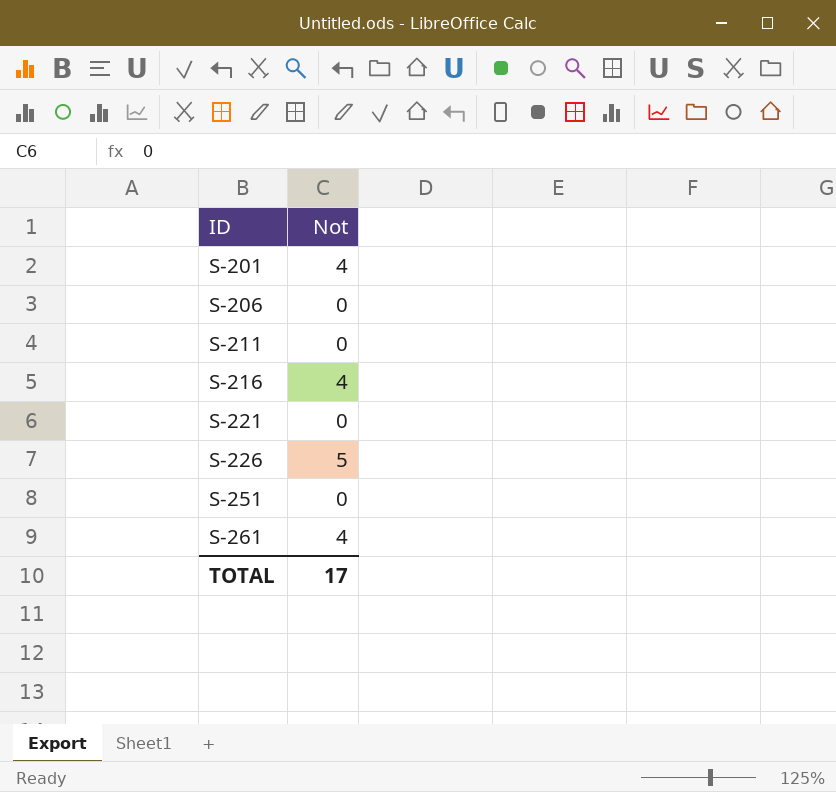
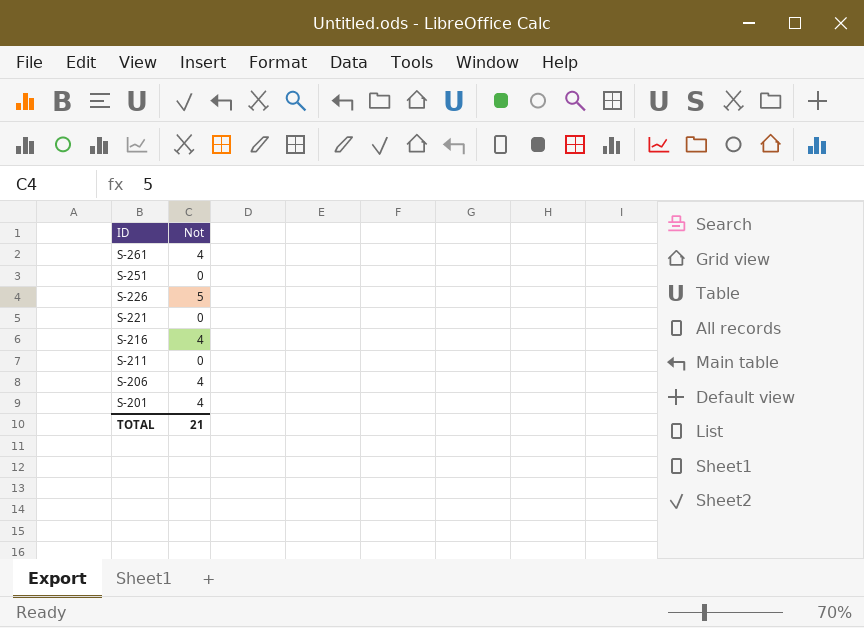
row order: ID ascending -> ID descending
S-206 | Not: 0 -> 4
TOTAL | Not: 17 -> 21

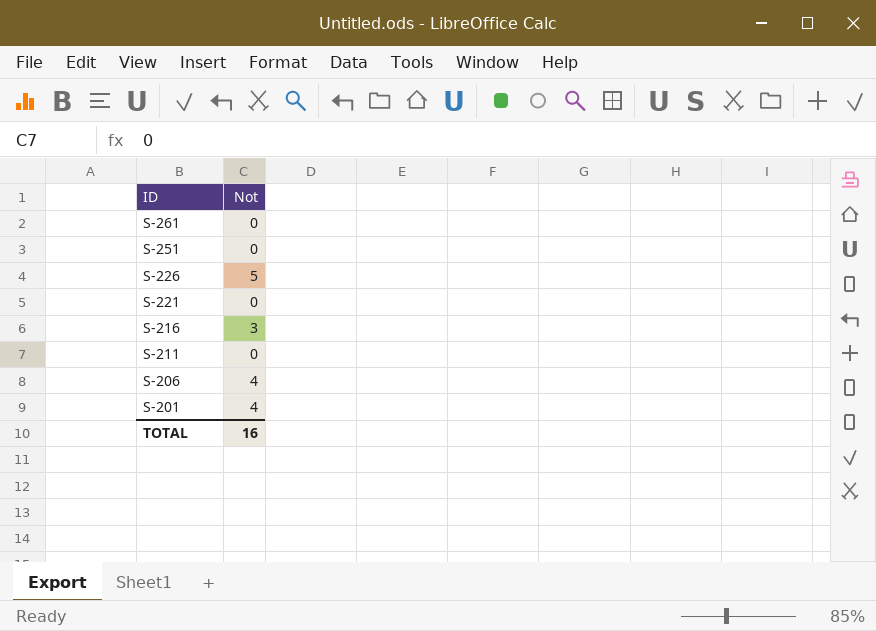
S-261 | Not: 4 -> 0
S-216 | Not: 4 -> 3
TOTAL | Not: 21 -> 16

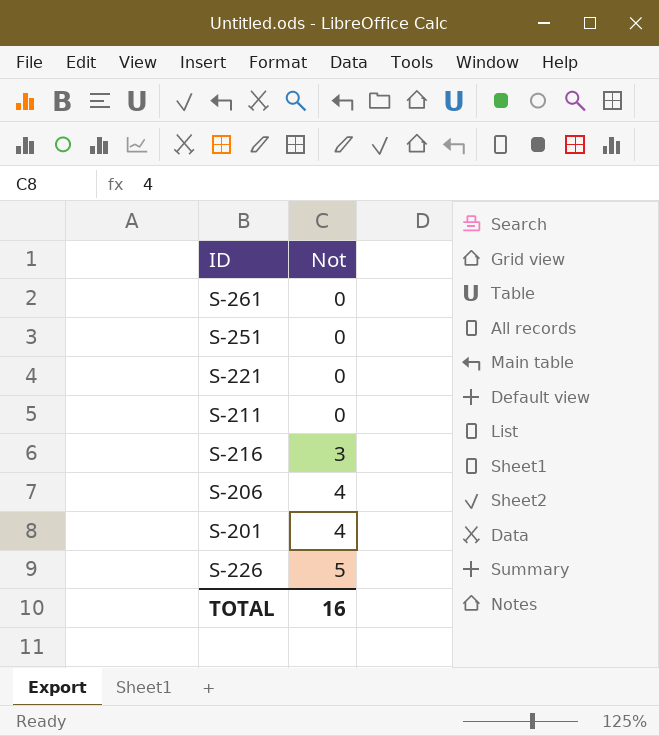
row order: ID descending -> Not ascending

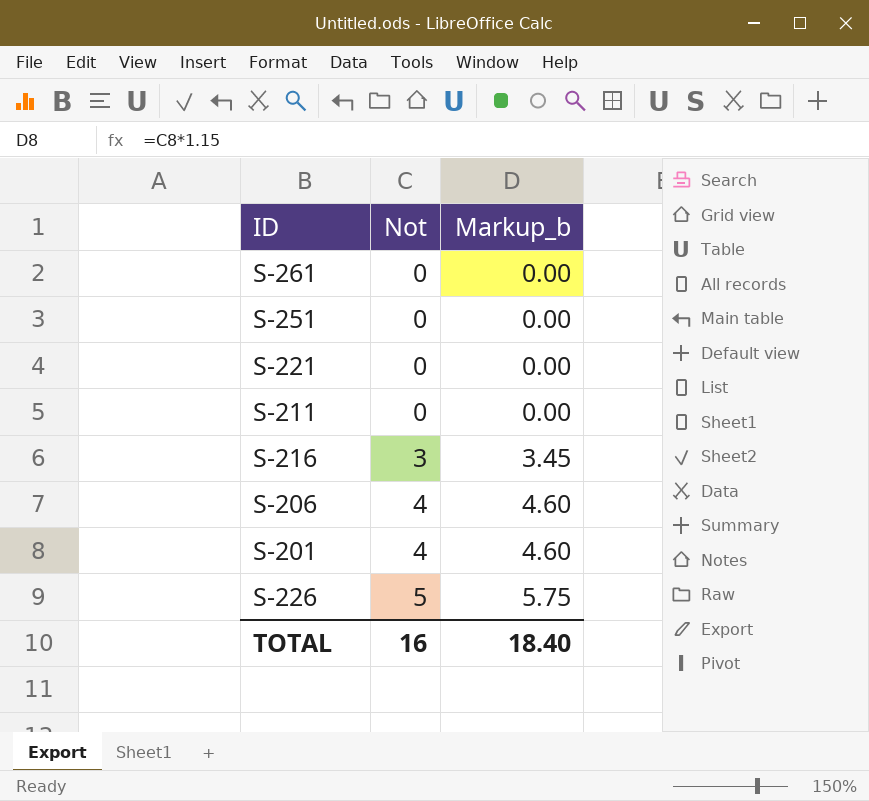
column Markup_b | formula: none -> [Not] * 1.15

